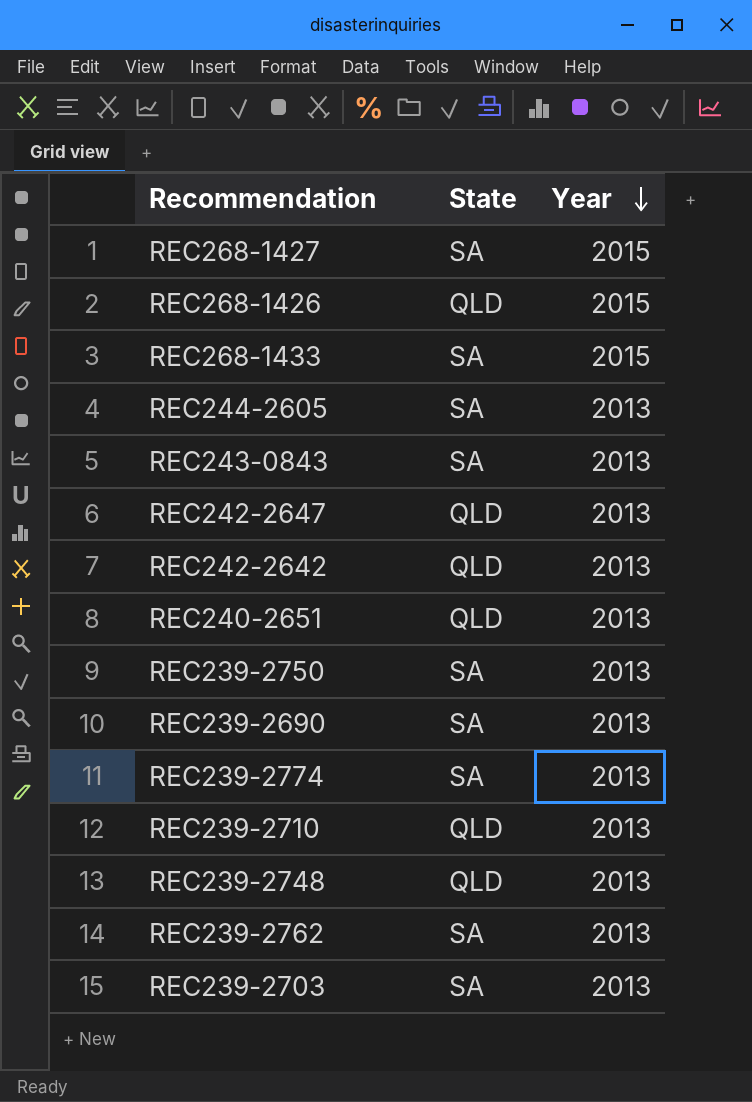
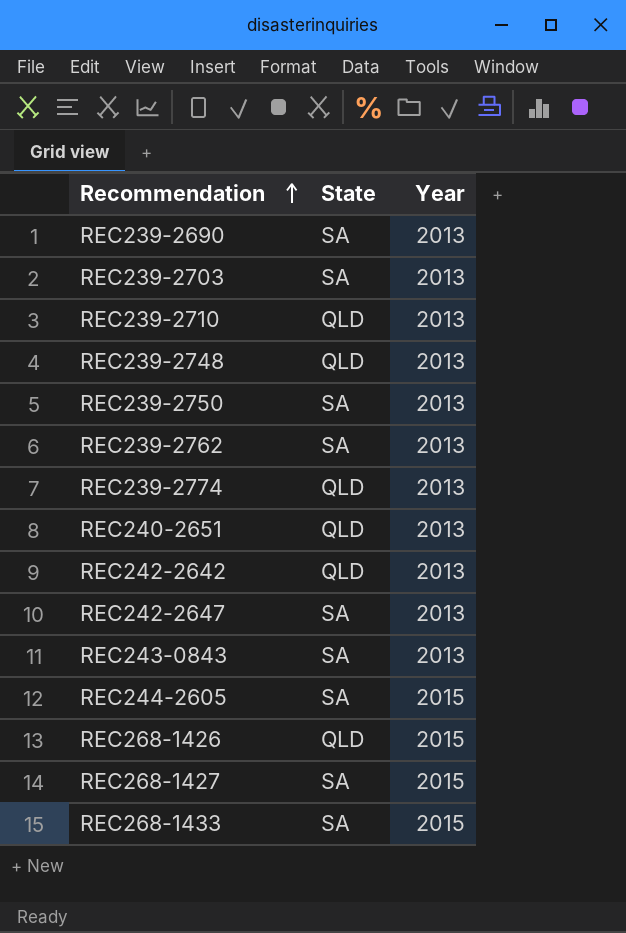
row order: Year descending -> Recommendation ascending
REC239-2774 | State: SA -> QLD
REC242-2647 | State: QLD -> SA
REC244-2605 | Year: 2013 -> 2015

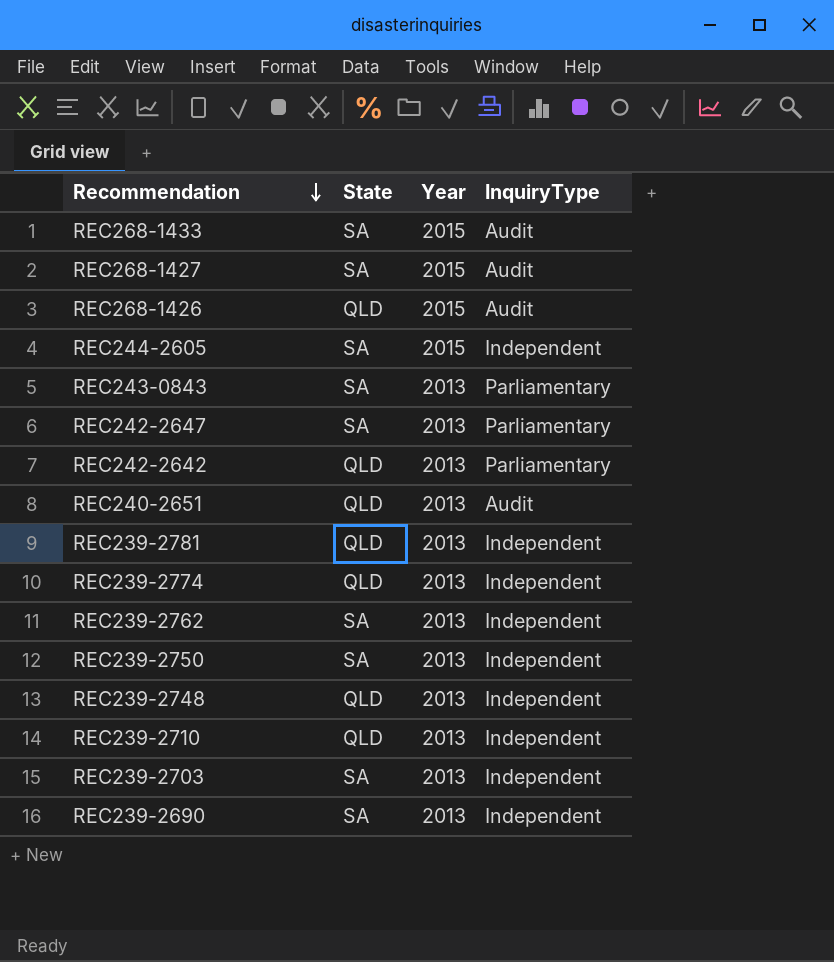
row order: Recommendation ascending -> Recommendation descending
column InquiryType | position: none -> 4
row REC239-2781: none -> QLD | 2013 | Independent

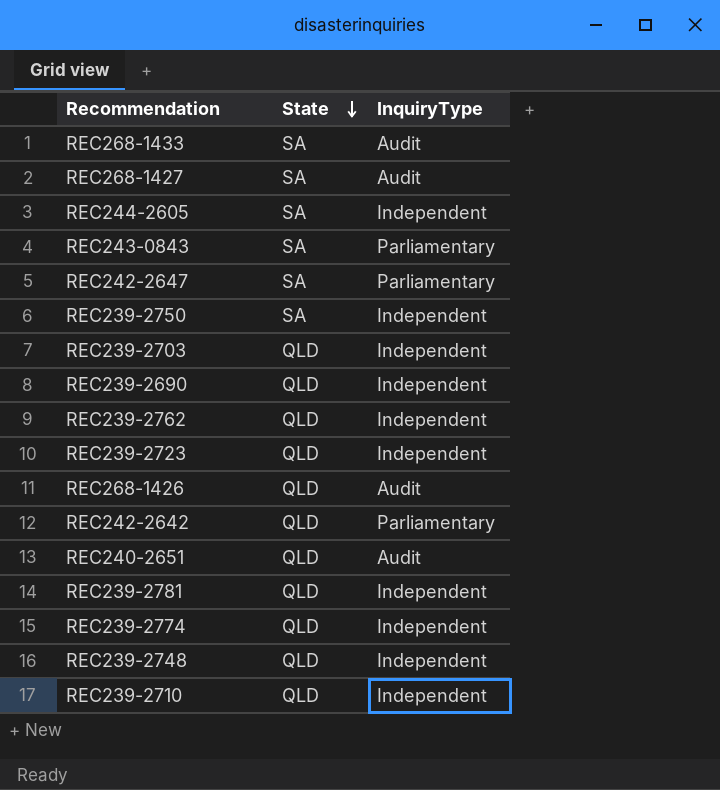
row order: Recommendation descending -> State descending
column Year | position: 3 -> none
REC239-2703 | State: SA -> QLD
REC239-2690 | State: SA -> QLD
REC239-2762 | State: SA -> QLD
row REC239-2723: none -> QLD | Independent

